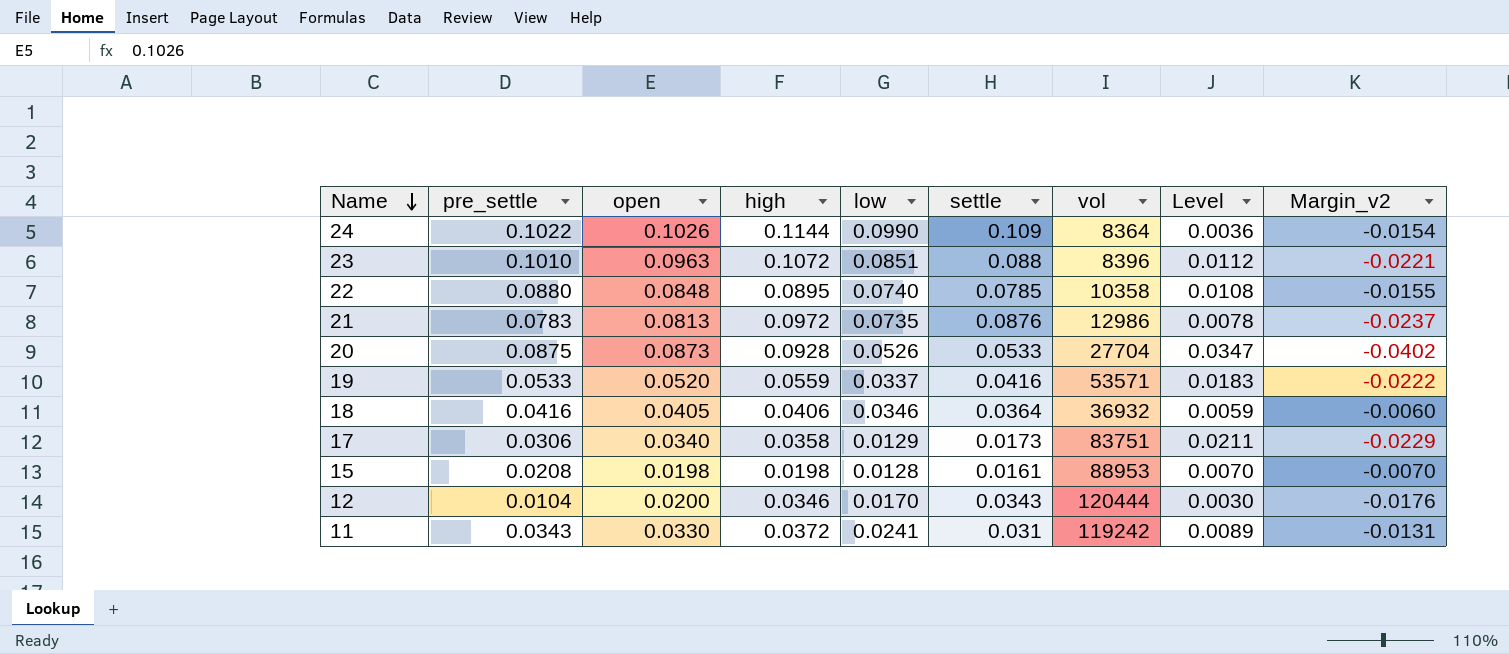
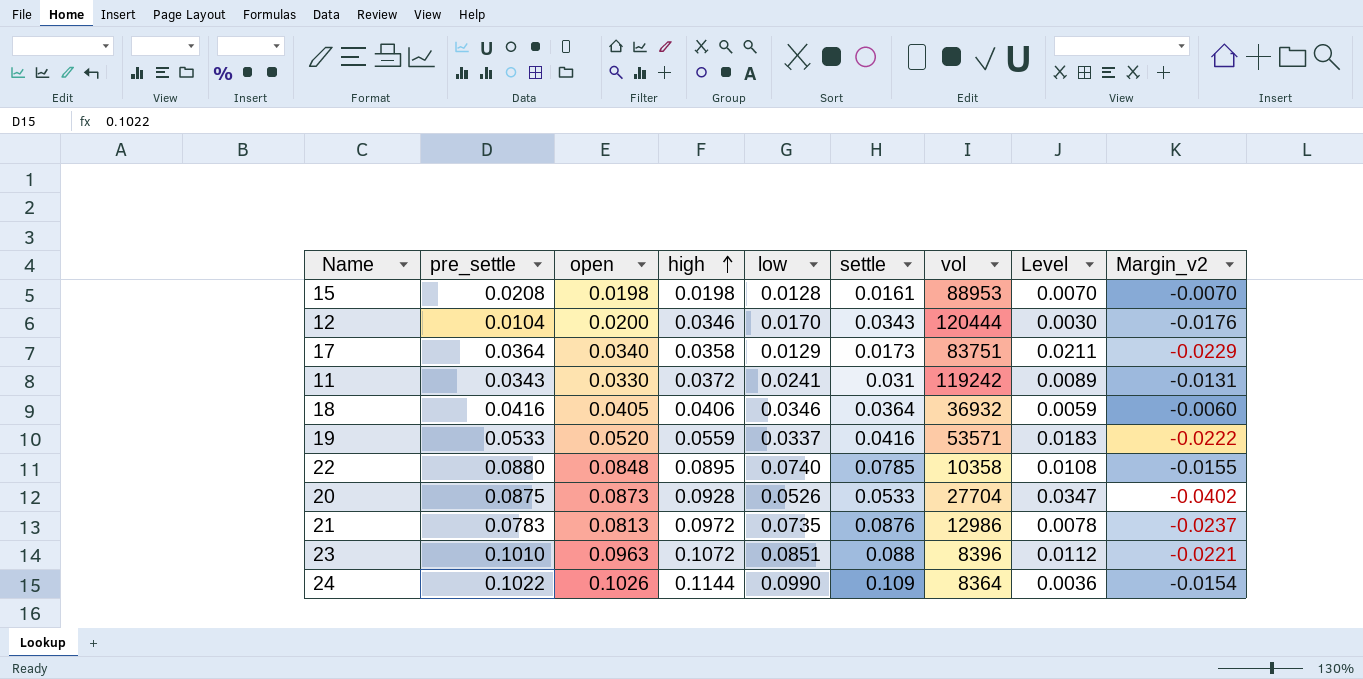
row order: Name descending -> high ascending
17 | pre_settle: 0.0306 -> 0.0364

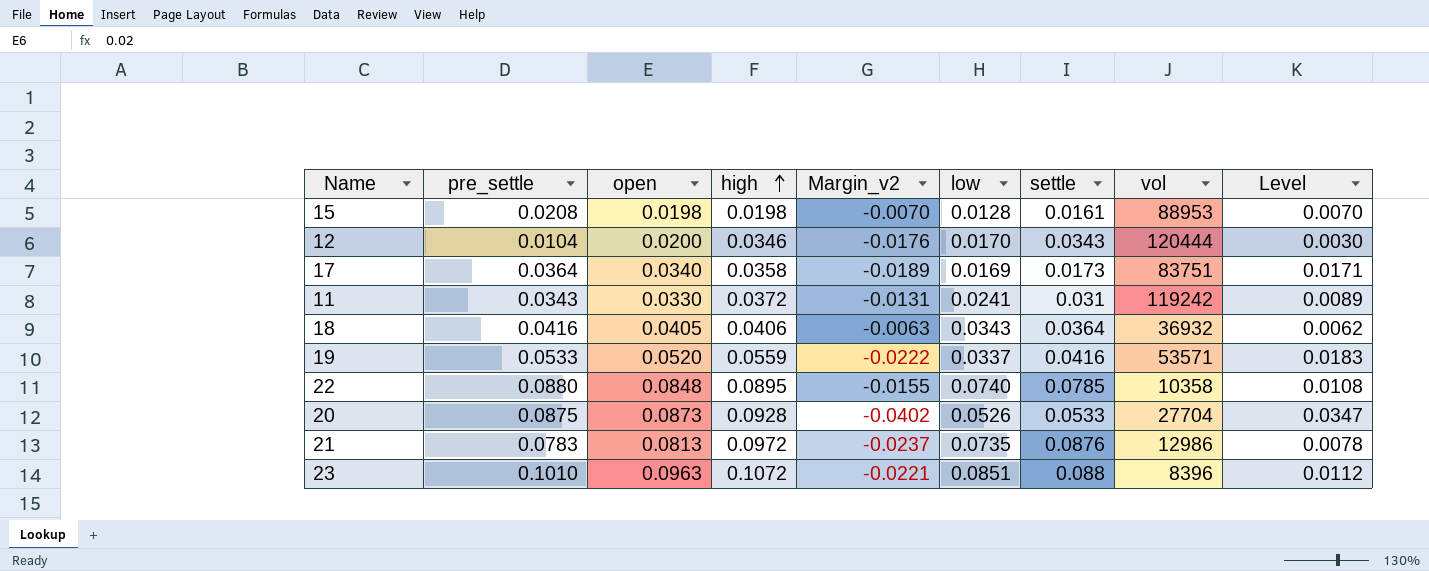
column Margin_v2 | position: 9 -> 5
row 24: 0.1022 | 0.1026 | 0.1144 | 0.0990 | 0.109 | 8364 | 0.0036 | -0.0154 -> none
17 | Margin_v2: -0.0229 -> -0.0189
17 | low: 0.0129 -> 0.0169
17 | Level: 0.0211 -> 0.0171
18 | Margin_v2: -0.0060 -> -0.0063
18 | low: 0.0346 -> 0.0343
18 | Level: 0.0059 -> 0.0062

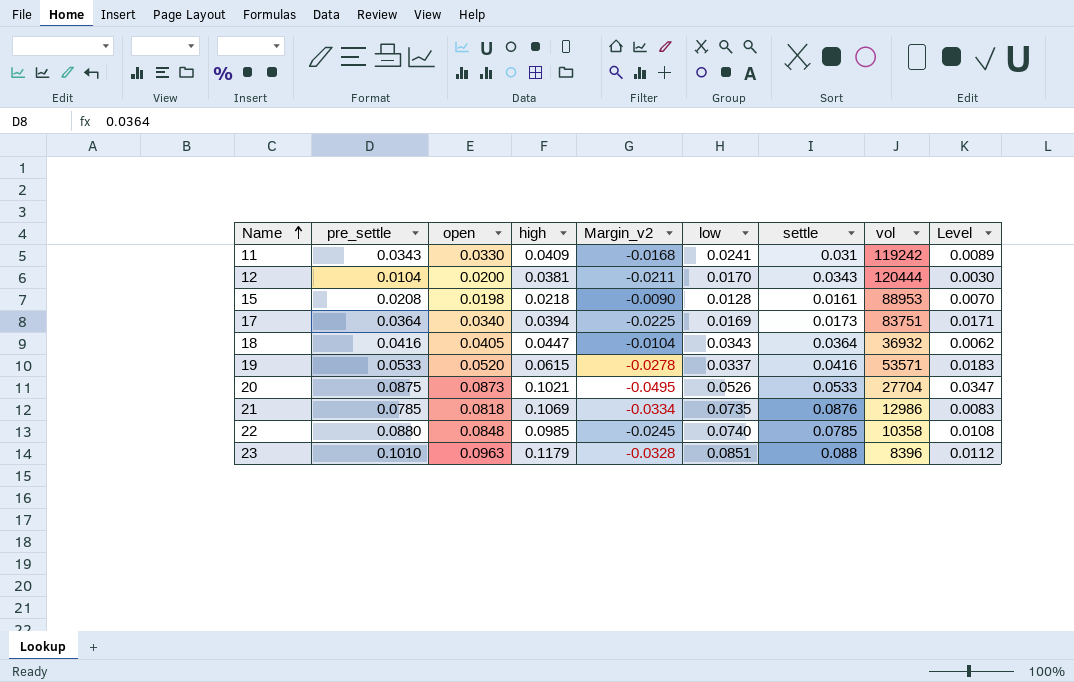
row order: high ascending -> Name ascending
11 | high: 0.0372 -> 0.0409
11 | Margin_v2: -0.0131 -> -0.0168
12 | high: 0.0346 -> 0.0381
12 | Margin_v2: -0.0176 -> -0.0211
15 | high: 0.0198 -> 0.0218
15 | Margin_v2: -0.0070 -> -0.0090
17 | high: 0.0358 -> 0.0394
17 | Margin_v2: -0.0189 -> -0.0225
18 | high: 0.0406 -> 0.0447
18 | Margin_v2: -0.0063 -> -0.0104
19 | high: 0.0559 -> 0.0615
19 | Margin_v2: -0.0222 -> -0.0278
20 | high: 0.0928 -> 0.1021
20 | Margin_v2: -0.0402 -> -0.0495
21 | pre_settle: 0.0783 -> 0.0785
21 | open: 0.0813 -> 0.0818
21 | high: 0.0972 -> 0.1069
21 | Margin_v2: -0.0237 -> -0.0334
21 | Level: 0.0078 -> 0.0083
22 | high: 0.0895 -> 0.0985
22 | Margin_v2: -0.0155 -> -0.0245
23 | high: 0.1072 -> 0.1179
23 | Margin_v2: -0.0221 -> -0.0328

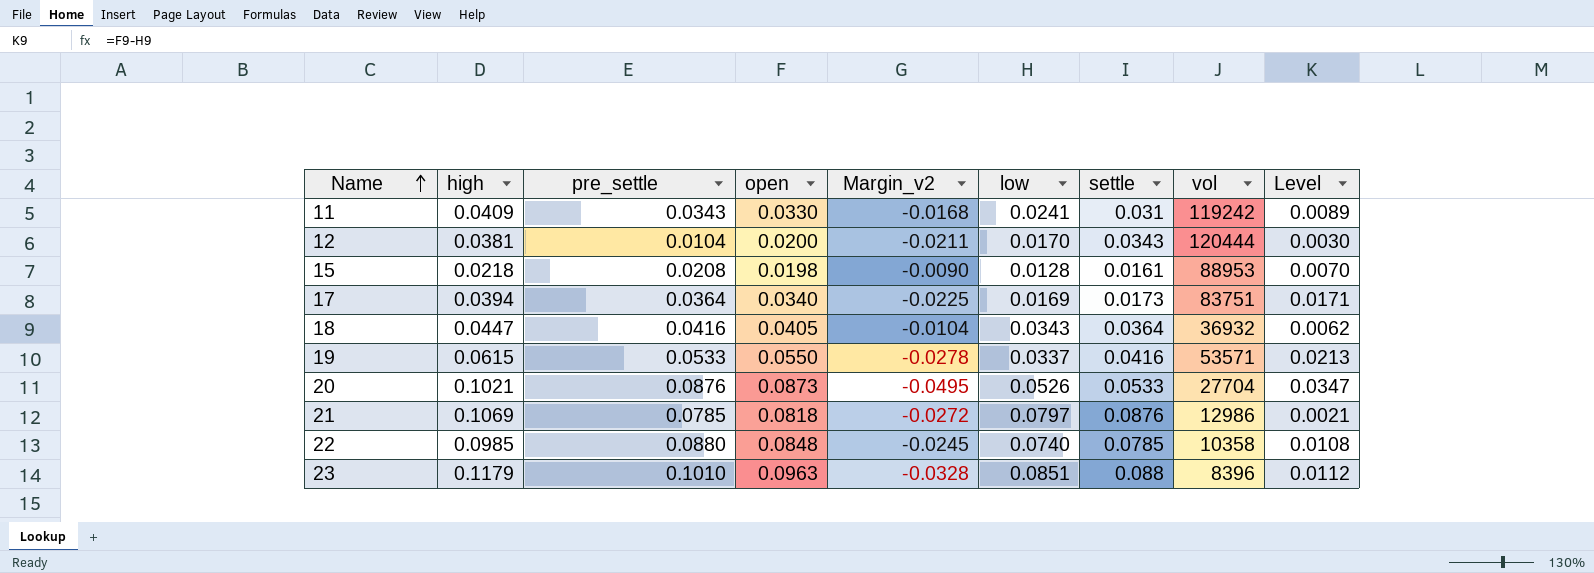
column high | position: 4 -> 2
19 | open: 0.0520 -> 0.0550
19 | Level: 0.0183 -> 0.0213
20 | pre_settle: 0.0875 -> 0.0876
21 | Margin_v2: -0.0334 -> -0.0272
21 | low: 0.0735 -> 0.0797
21 | Level: 0.0083 -> 0.0021

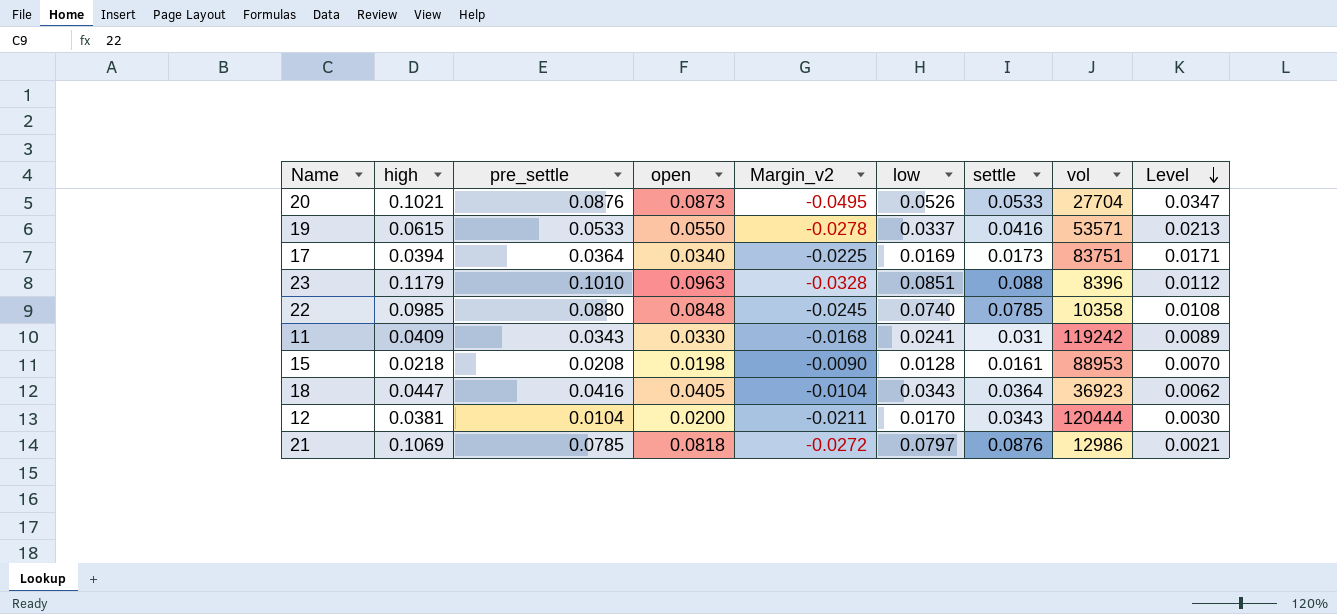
row order: Name ascending -> Level descending
18 | vol: 36932 -> 36923

